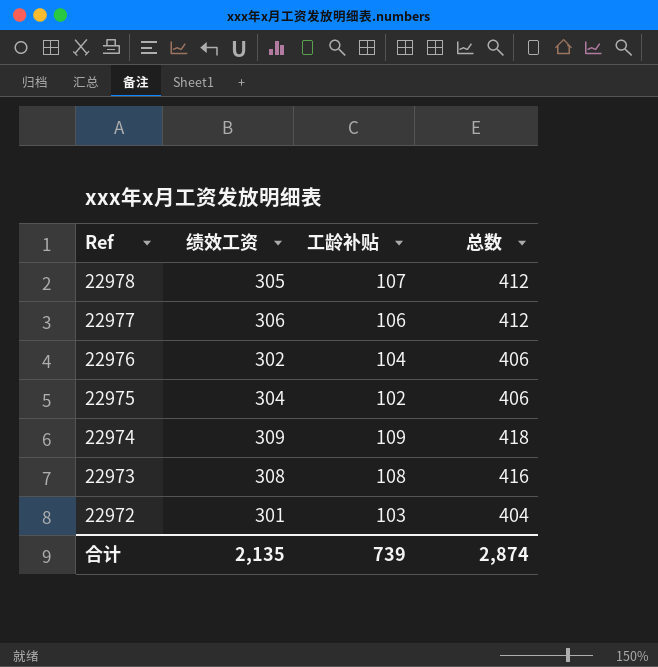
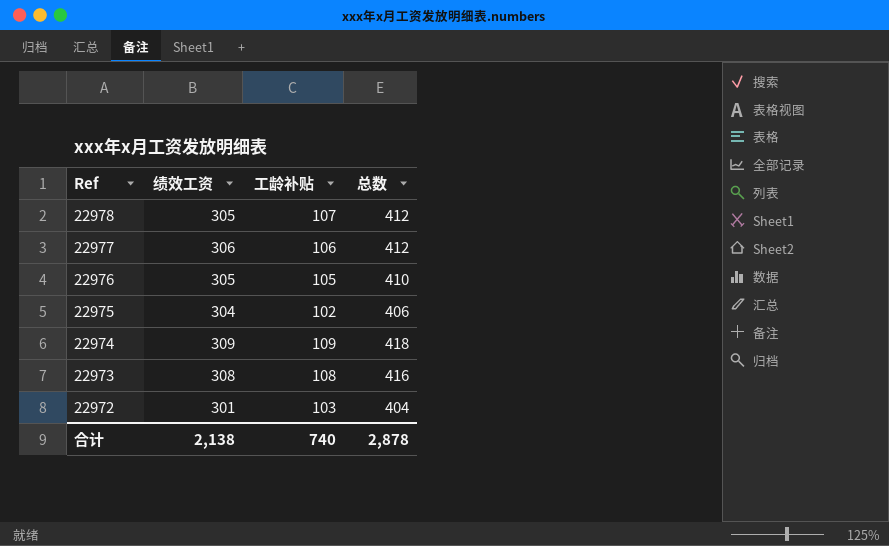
22976 | 绩效工资: 302 -> 305
22976 | 工龄补贴: 104 -> 105
22976 | 总数: 406 -> 410
合计 | 绩效工资: 2,135 -> 2,138
合计 | 工龄补贴: 739 -> 740
合计 | 总数: 2,874 -> 2,878

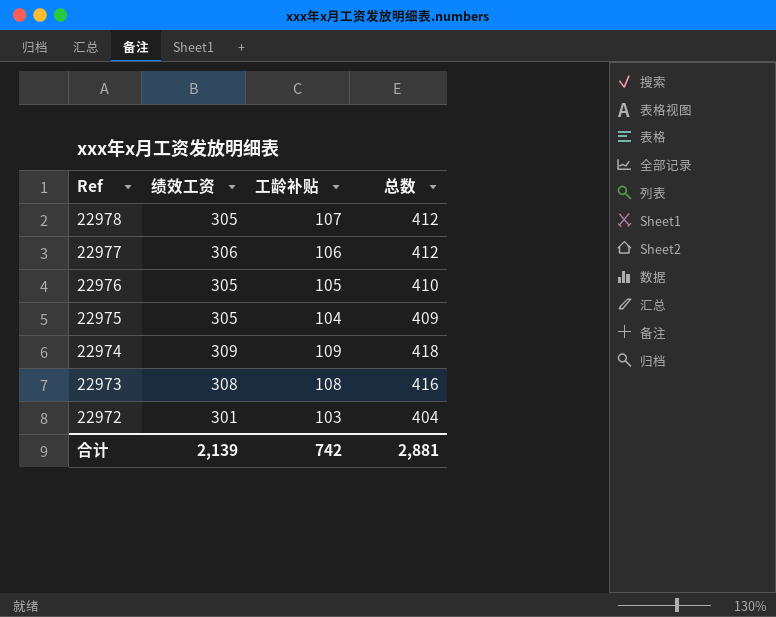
22975 | 绩效工资: 304 -> 305
22975 | 工龄补贴: 102 -> 104
22975 | 总数: 406 -> 409
合计 | 绩效工资: 2,138 -> 2,139
合计 | 工龄补贴: 740 -> 742
合计 | 总数: 2,878 -> 2,881

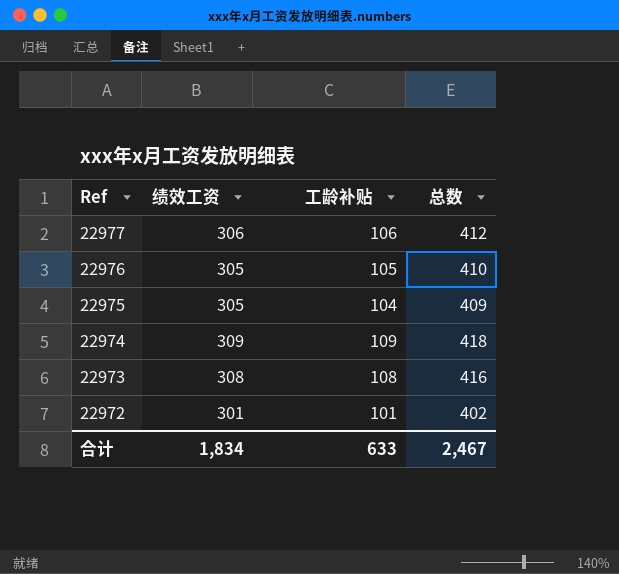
row 22978: 305 | 107 | 412 -> none
22972 | 工龄补贴: 103 -> 101
22972 | 总数: 404 -> 402
合计 | 绩效工资: 2,139 -> 1,834
合计 | 工龄补贴: 742 -> 633
合计 | 总数: 2,881 -> 2,467

